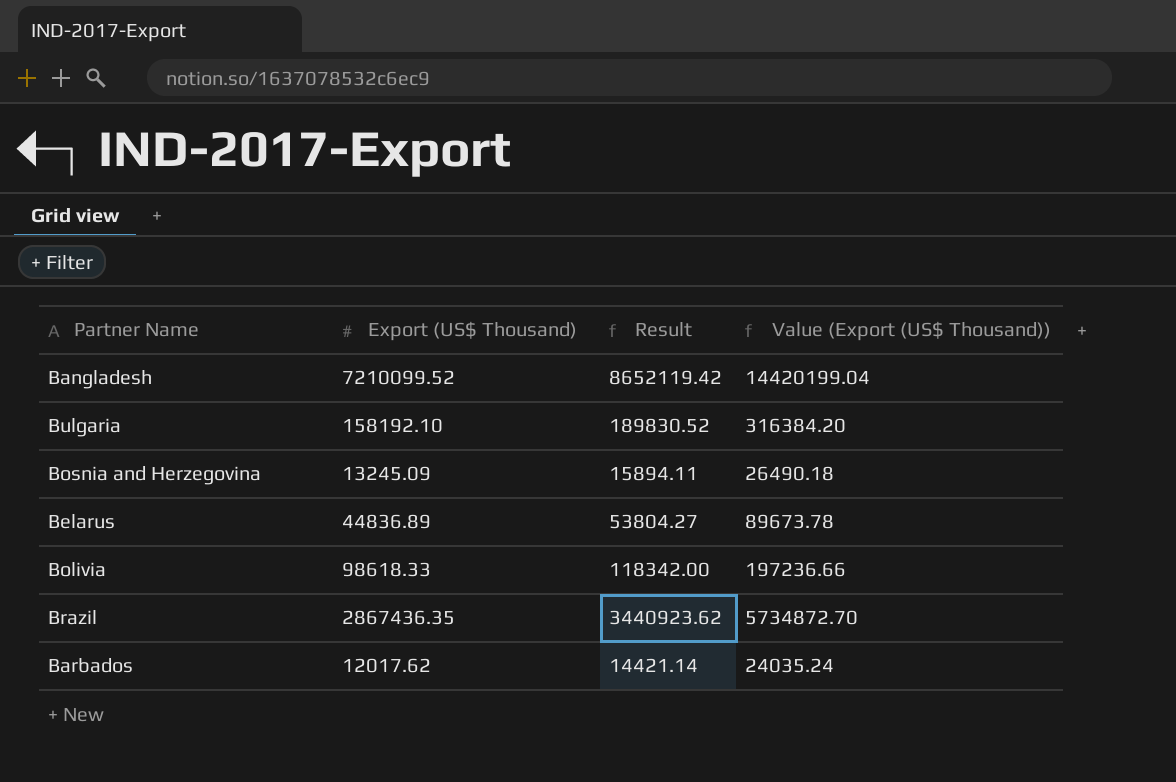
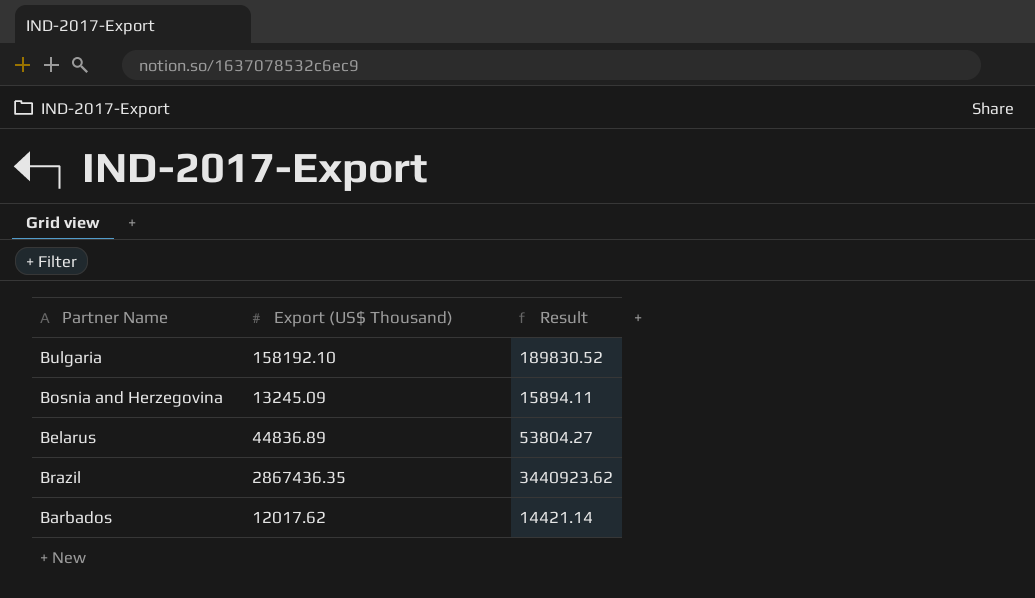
column Value (Export (US$ Thousand)) | formula: [Export (US$ Thousand)] * 2 -> none
row Bangladesh: 7210099.52 | 8652119.42 | 14420199.04 -> none
row Bolivia: 98618.33 | 118342.00 | 197236.66 -> none

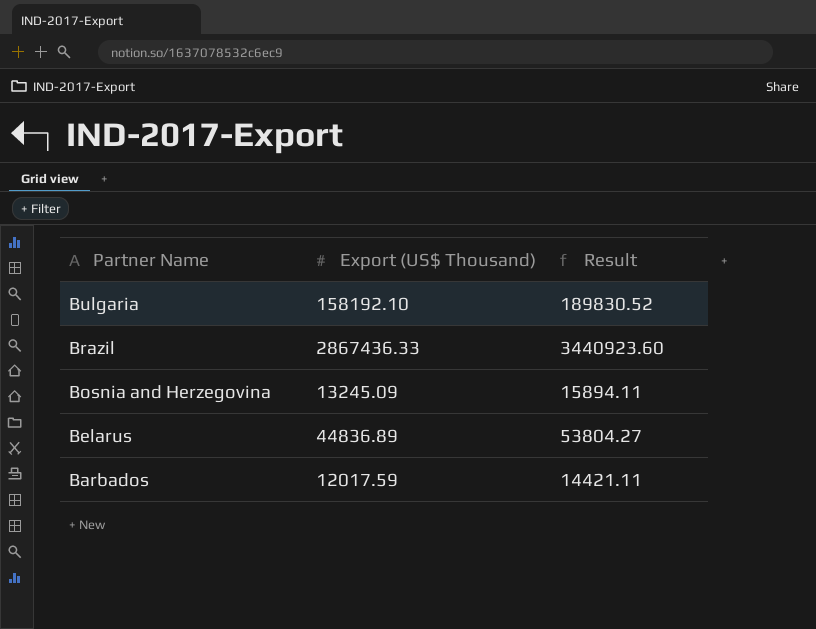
row order: none -> Partner Name descending
Brazil | Export (US$ Thousand): 2867436.35 -> 2867436.33
Brazil | Result: 3440923.62 -> 3440923.60
Barbados | Export (US$ Thousand): 12017.62 -> 12017.59
Barbados | Result: 14421.14 -> 14421.11

